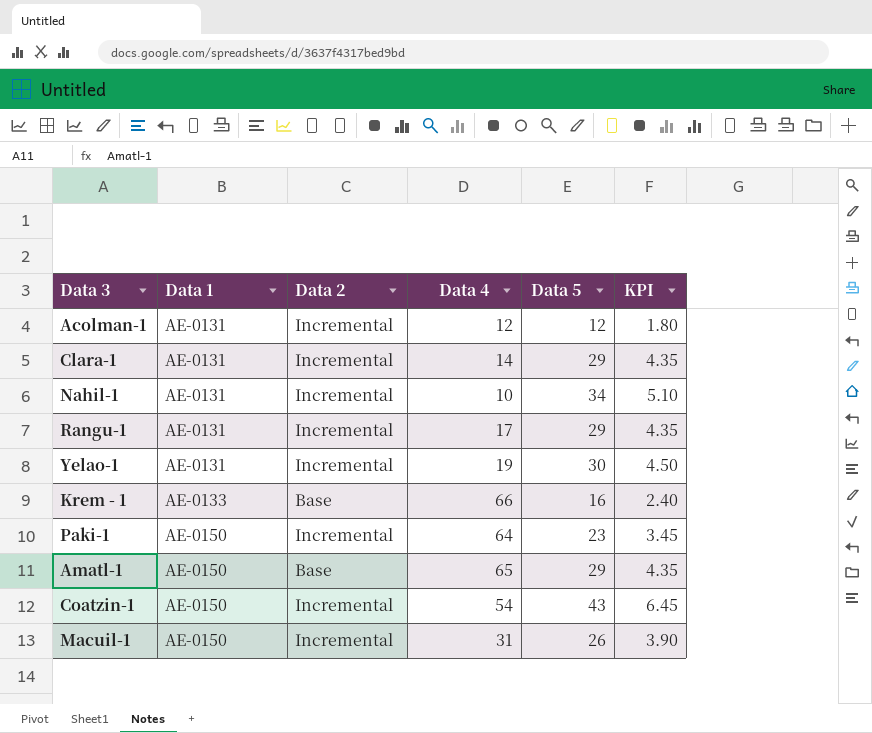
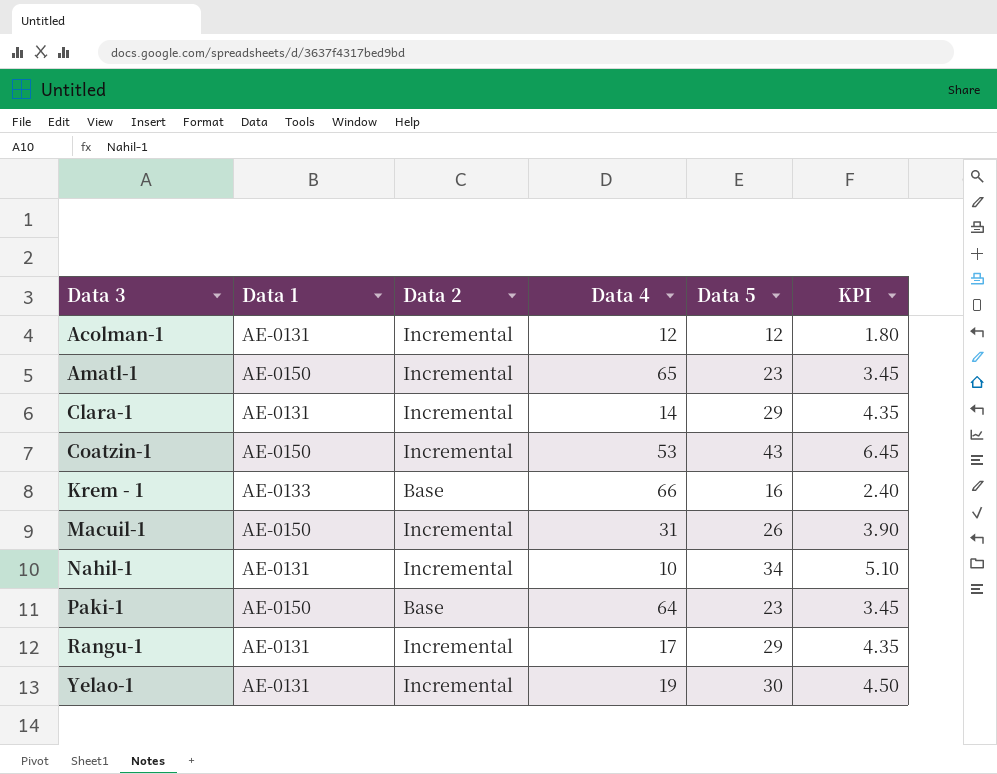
row order: Data 1 ascending -> Data 3 ascending
Amatl-1 | Data 2: Base -> Incremental
Amatl-1 | Data 5: 29 -> 23
Amatl-1 | KPI: 4.35 -> 3.45
Coatzin-1 | Data 4: 54 -> 53
Paki-1 | Data 2: Incremental -> Base

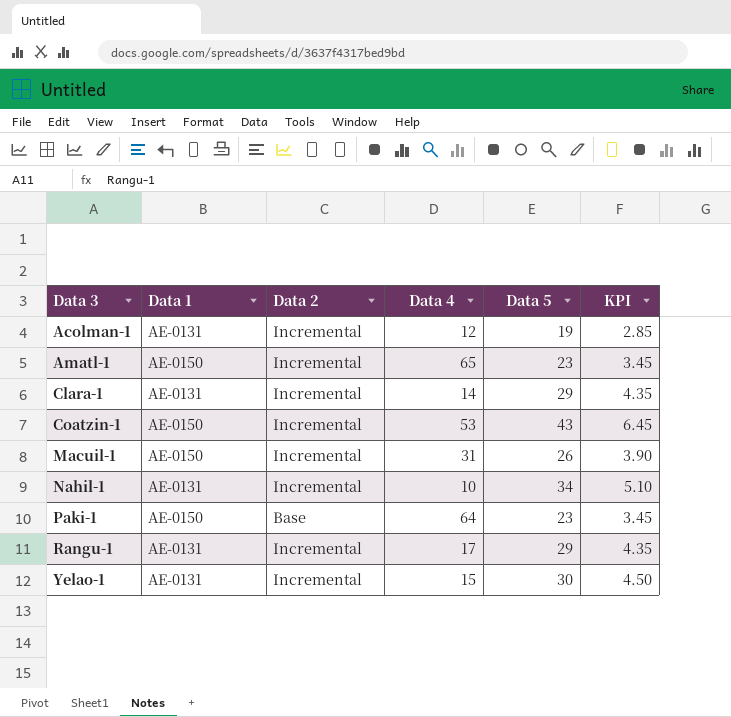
row Krem - 1: AE-0133 | Base | 66 | 16 | 2.40 -> none
Acolman-1 | Data 5: 12 -> 19
Acolman-1 | KPI: 1.80 -> 2.85
Yelao-1 | Data 4: 19 -> 15

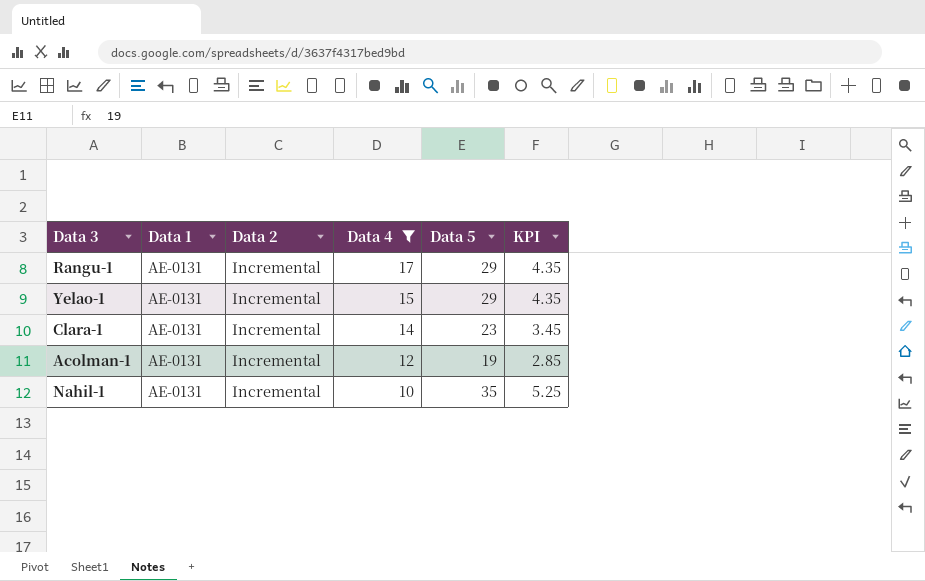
filter: none -> Data 4 <= 17
row order: Data 3 ascending -> Data 4 descending
Yelao-1 | Data 5: 30 -> 29
Yelao-1 | KPI: 4.50 -> 4.35
Clara-1 | Data 5: 29 -> 23
Clara-1 | KPI: 4.35 -> 3.45
Nahil-1 | Data 5: 34 -> 35
Nahil-1 | KPI: 5.10 -> 5.25

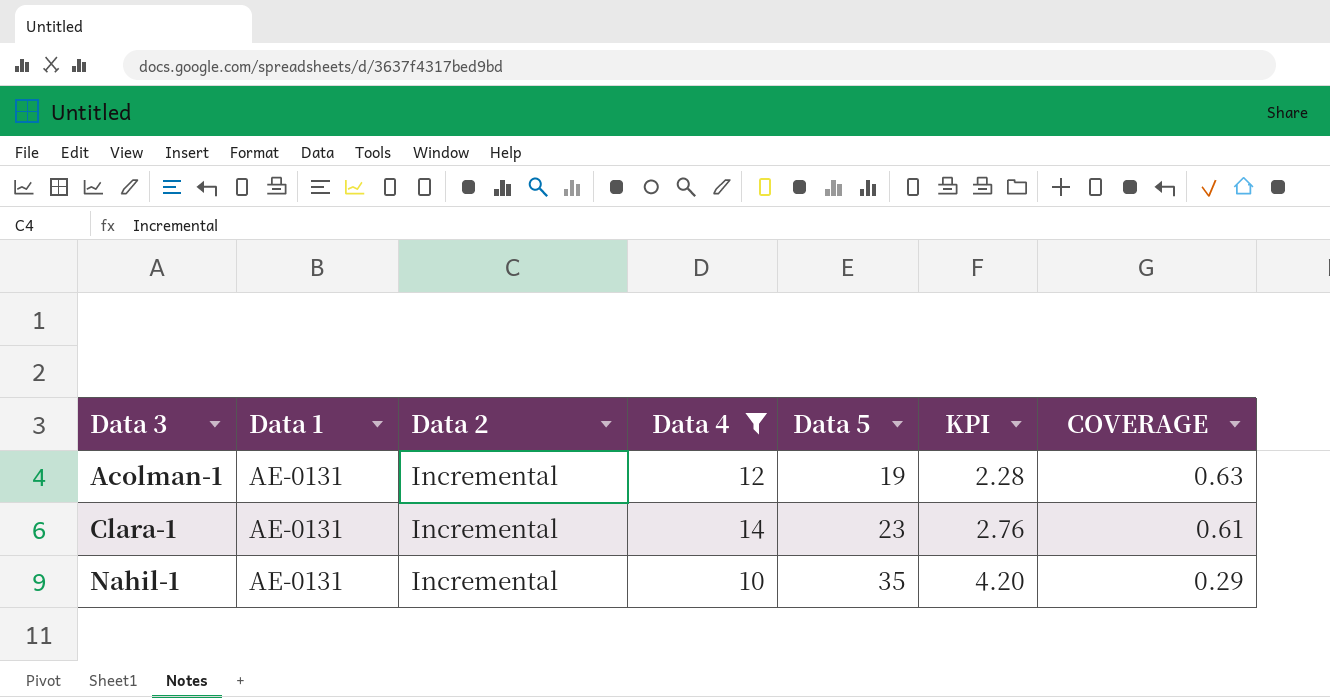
row order: Data 4 descending -> Data 3 ascending
column KPI | formula: [Data 5] * 0.15 -> [Data 5] * 0.12
column COVERAGE | formula: none -> [Data 4] / [Data 5]
row Rangu-1: AE-0131 | Incremental | 17 | 29 | 4.35 -> none
row Yelao-1: AE-0131 | Incremental | 15 | 29 | 4.35 -> none

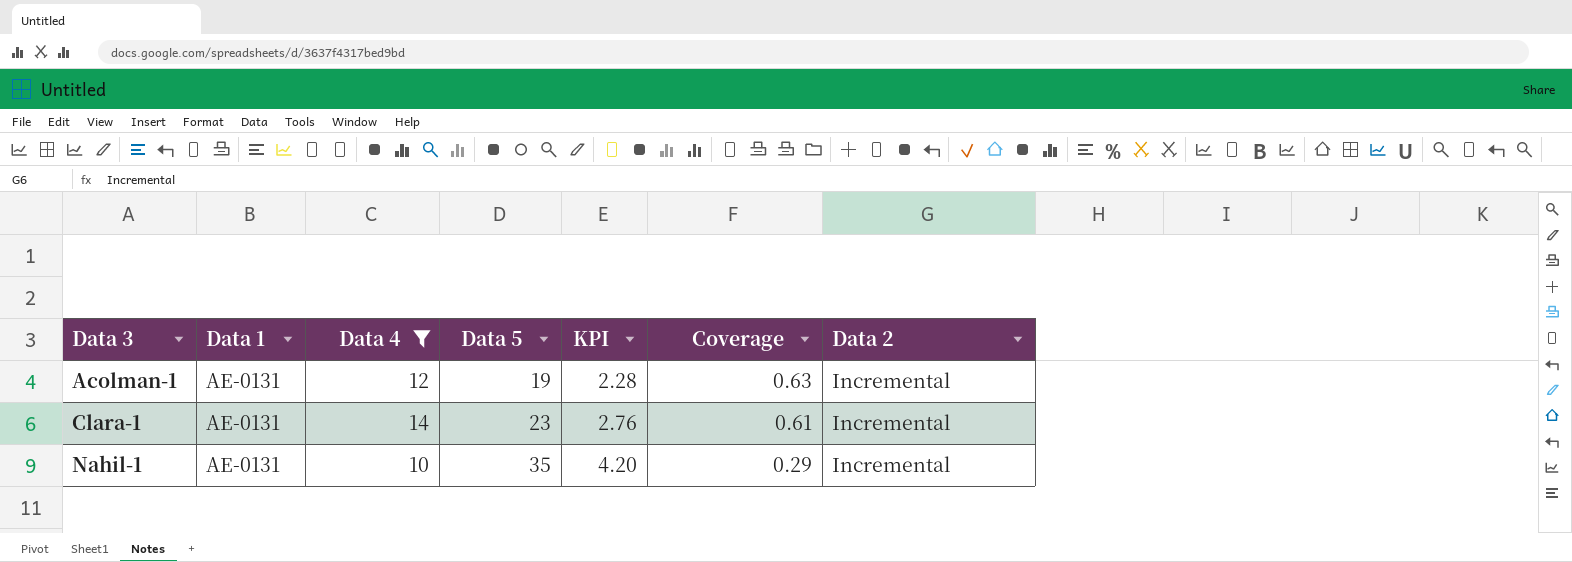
column name: COVERAGE -> Coverage
column Data 2 | position: 3 -> 7

